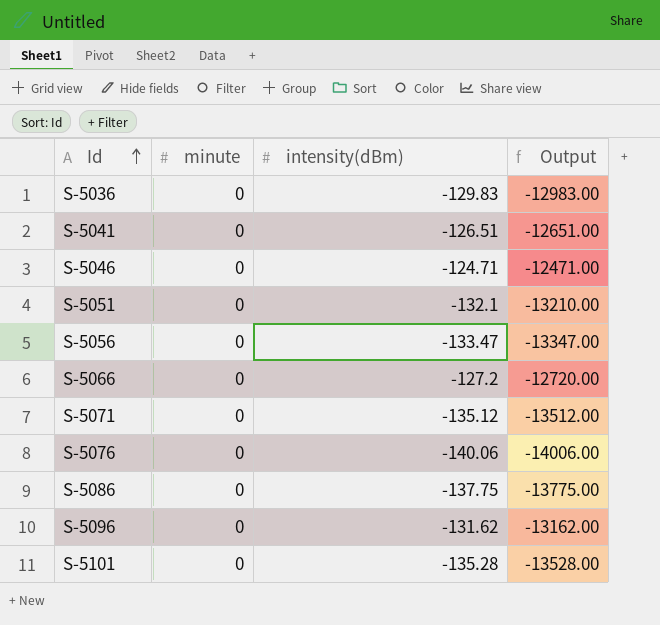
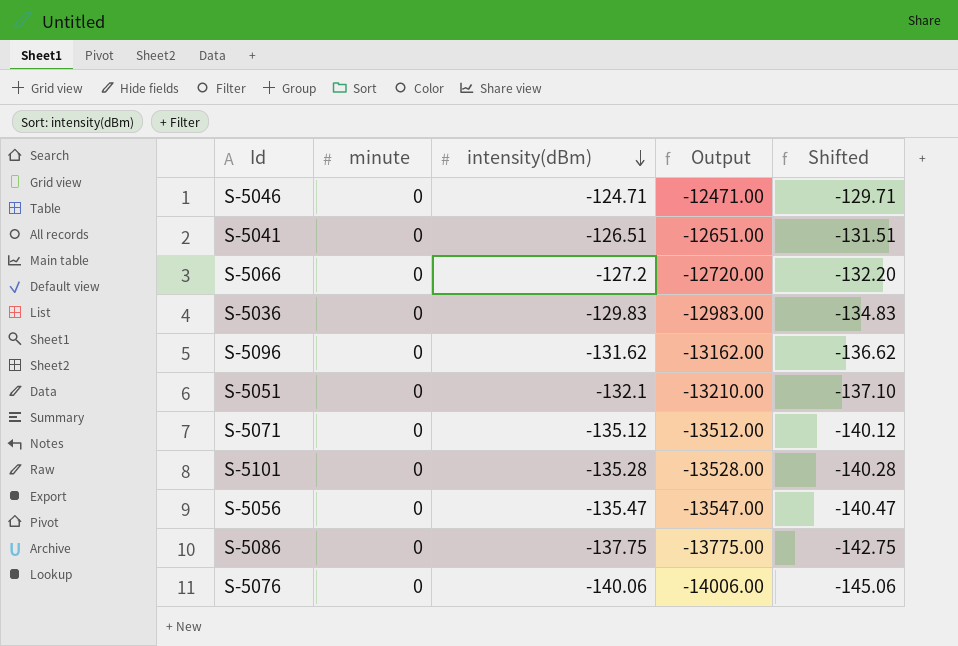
row order: Id ascending -> intensity(dBm) descending
column Shifted | formula: none -> [intensity(dBm)] - 5
S-5056 | intensity(dBm): -133.47 -> -135.47
S-5056 | Output: -13347.00 -> -13547.00

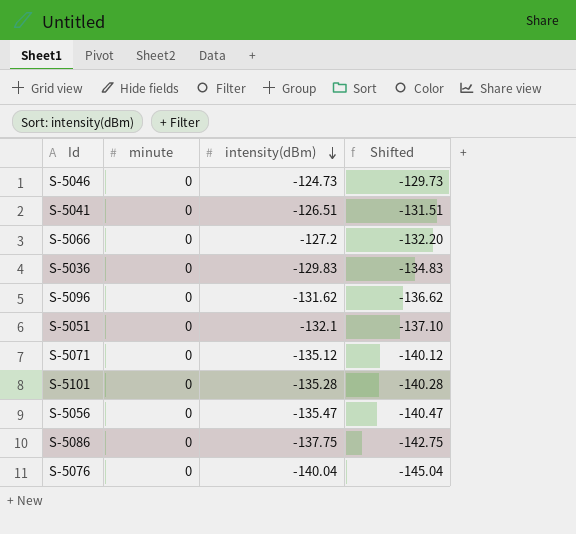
column Output | formula: [intensity(dBm)] * 100 -> none
S-5046 | intensity(dBm): -124.71 -> -124.73
S-5046 | Shifted: -129.71 -> -129.73
S-5076 | intensity(dBm): -140.06 -> -140.04
S-5076 | Shifted: -145.06 -> -145.04

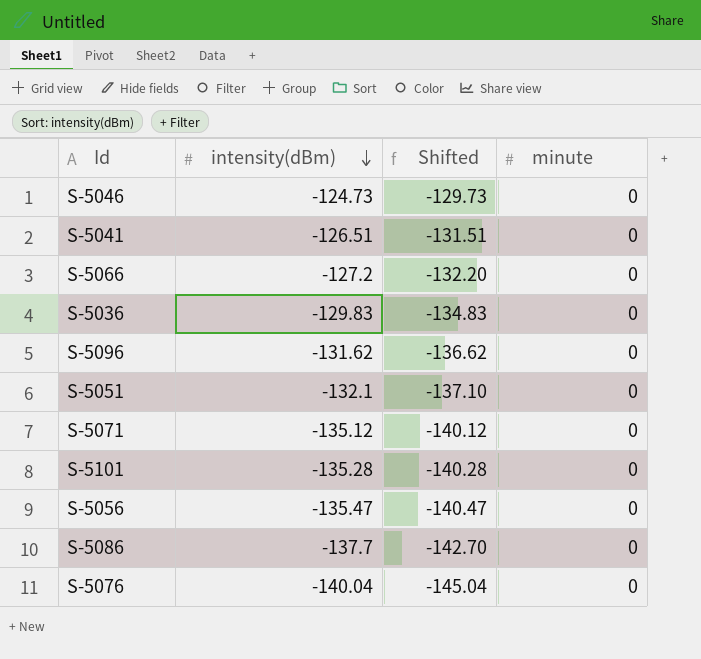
column minute | position: 2 -> 4
S-5086 | intensity(dBm): -137.75 -> -137.7
S-5086 | Shifted: -142.75 -> -142.70

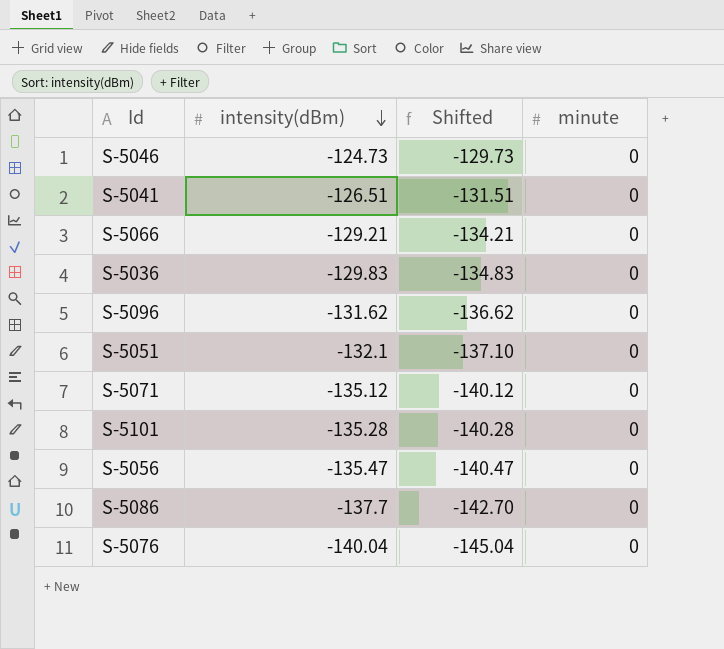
S-5066 | intensity(dBm): -127.2 -> -129.21
S-5066 | Shifted: -132.20 -> -134.21

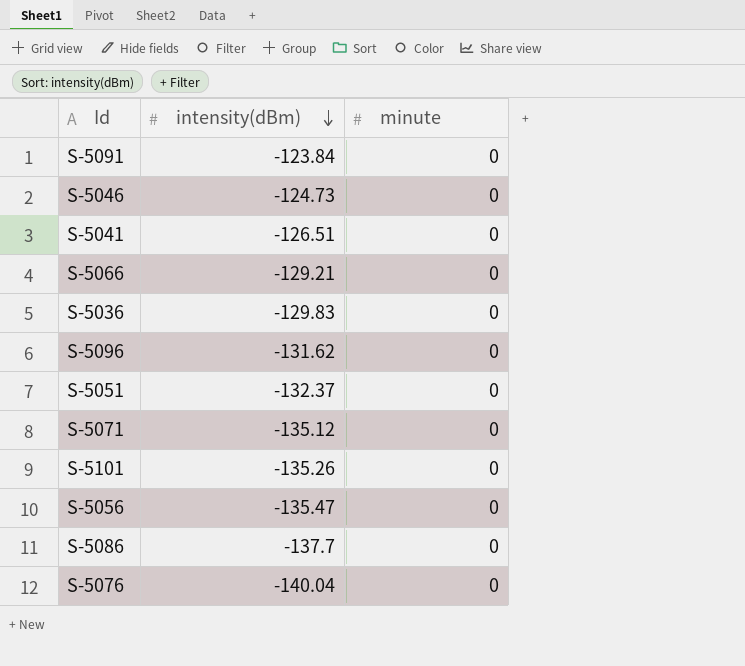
column Shifted | formula: [intensity(dBm)] - 5 -> none
row S-5091: none -> -123.84 | 0
S-5051 | intensity(dBm): -132.1 -> -132.37
S-5101 | intensity(dBm): -135.28 -> -135.26

